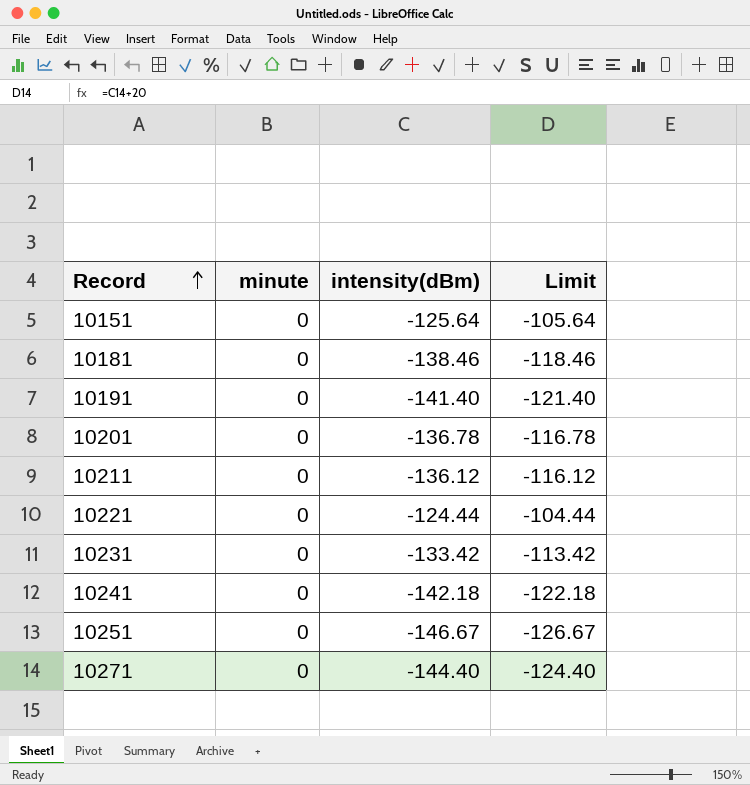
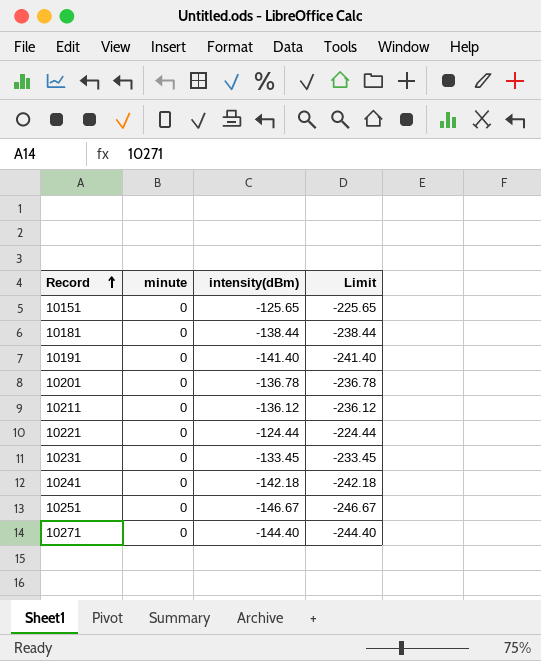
column Limit | formula: [intensity(dBm)] + 20 -> [intensity(dBm)] - 100
10151 | intensity(dBm): -125.64 -> -125.65
10181 | intensity(dBm): -138.46 -> -138.44
10231 | intensity(dBm): -133.42 -> -133.45

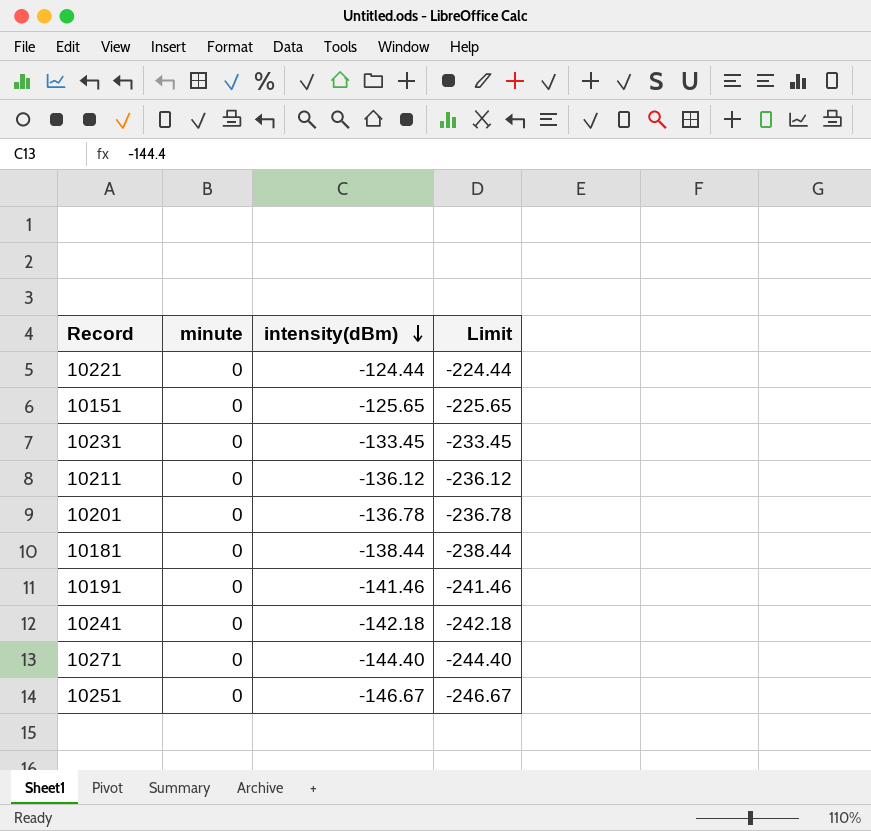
row order: Record ascending -> intensity(dBm) descending
10191 | intensity(dBm): -141.40 -> -141.46
10191 | Limit: -241.40 -> -241.46

